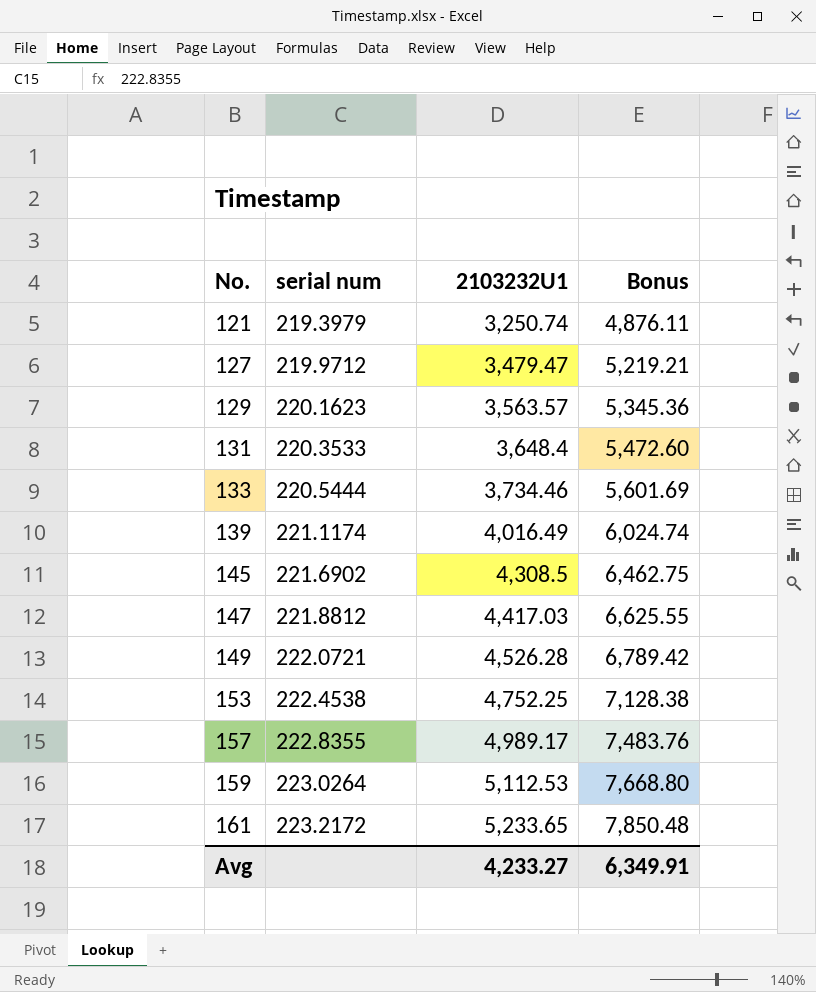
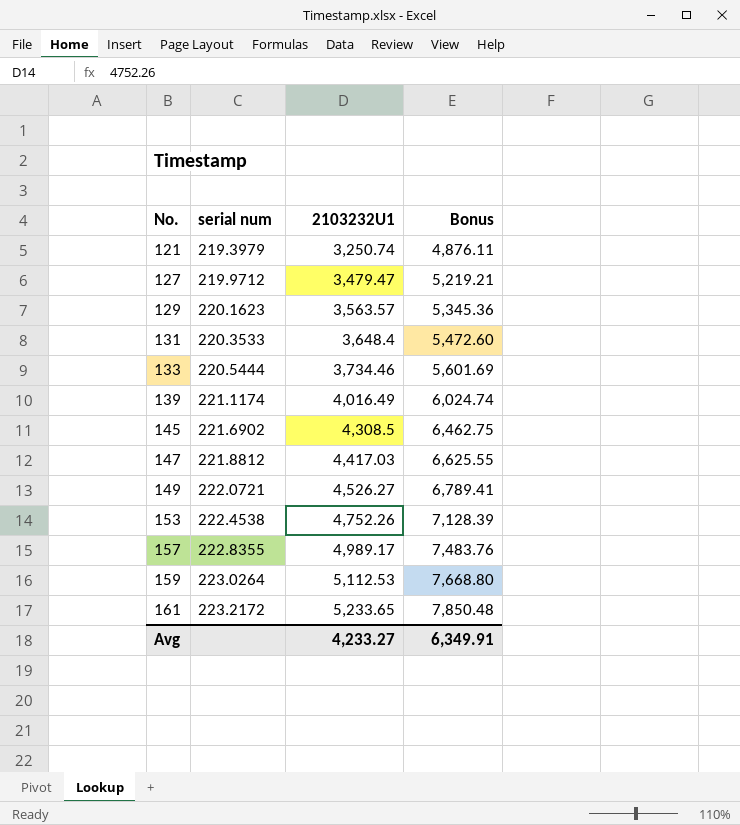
149 | 2103232U1: 4,526.28 -> 4,526.27
149 | Bonus: 6,789.42 -> 6,789.41
153 | 2103232U1: 4,752.25 -> 4,752.26
153 | Bonus: 7,128.38 -> 7,128.39

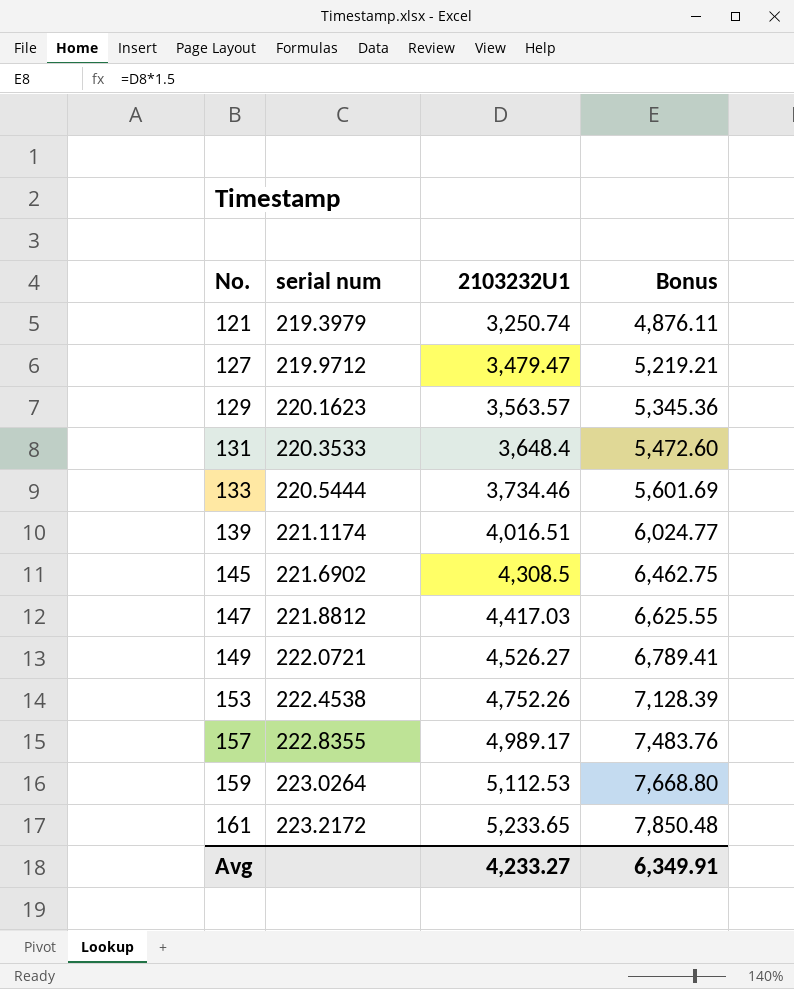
139 | 2103232U1: 4,016.49 -> 4,016.51
139 | Bonus: 6,024.74 -> 6,024.77

